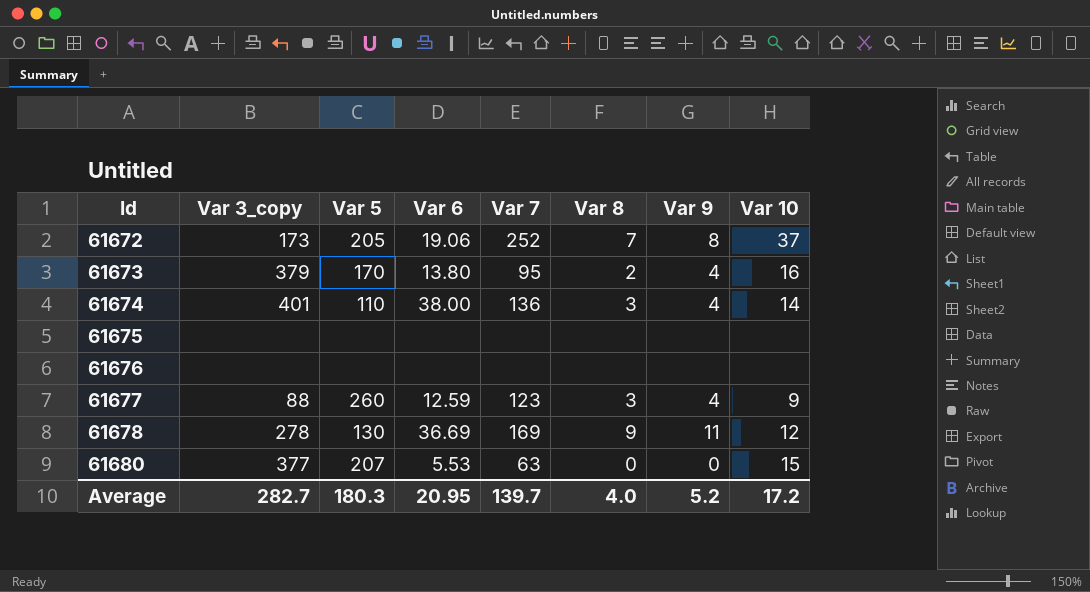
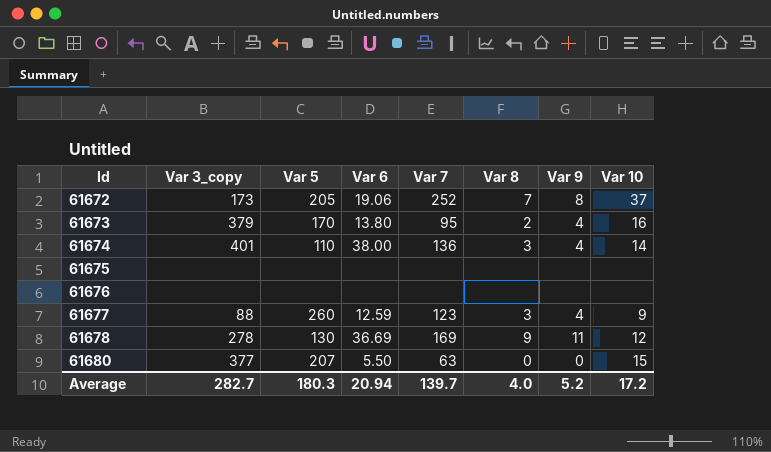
61680 | Var 6: 5.53 -> 5.50
Average | Var 6: 20.95 -> 20.94

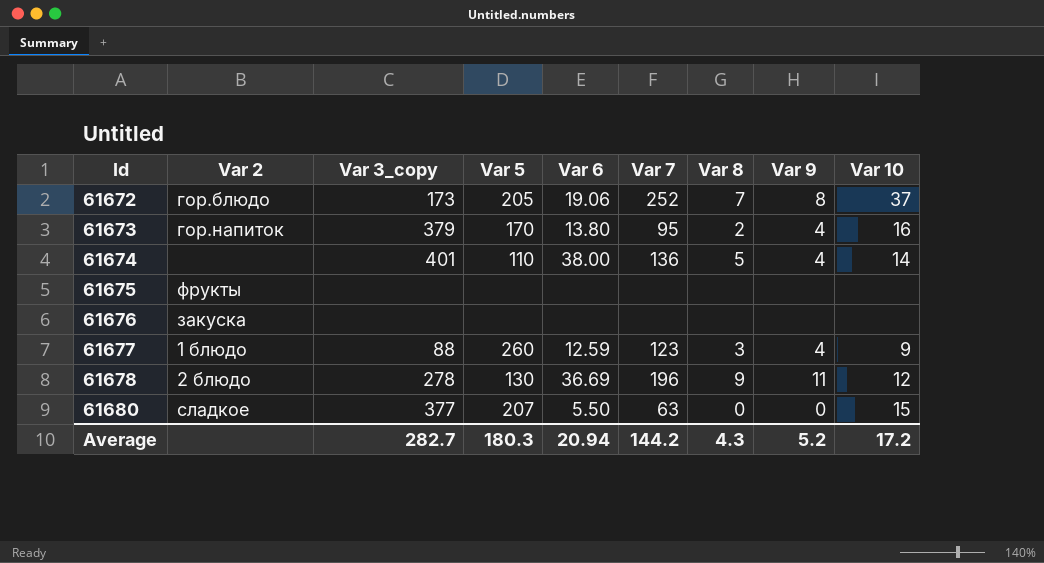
column Var 2 | position: none -> 2
61674 | Var 8: 3 -> 5
61678 | Var 7: 169 -> 196
Average | Var 7: 139.7 -> 144.2
Average | Var 8: 4.0 -> 4.3

